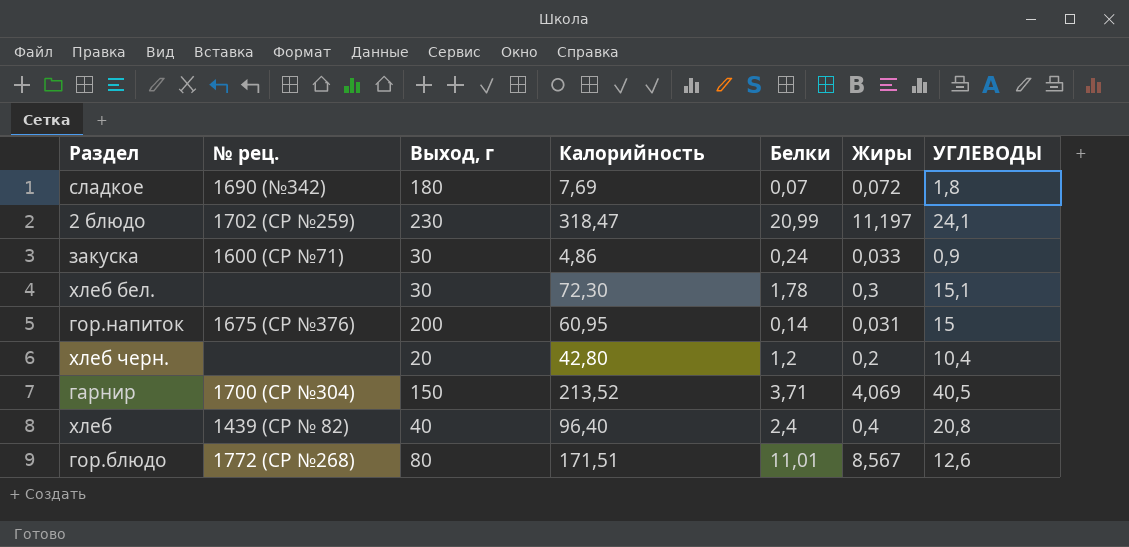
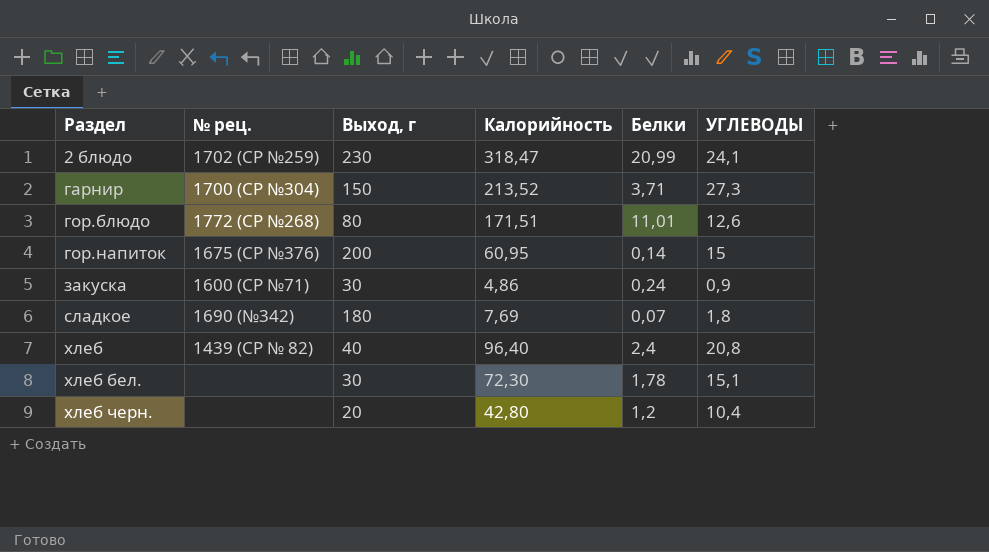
row order: none -> Раздел ascending
column Жиры | position: 6 -> none
гарнир | УГЛЕВОДЫ: 40,5 -> 27,3

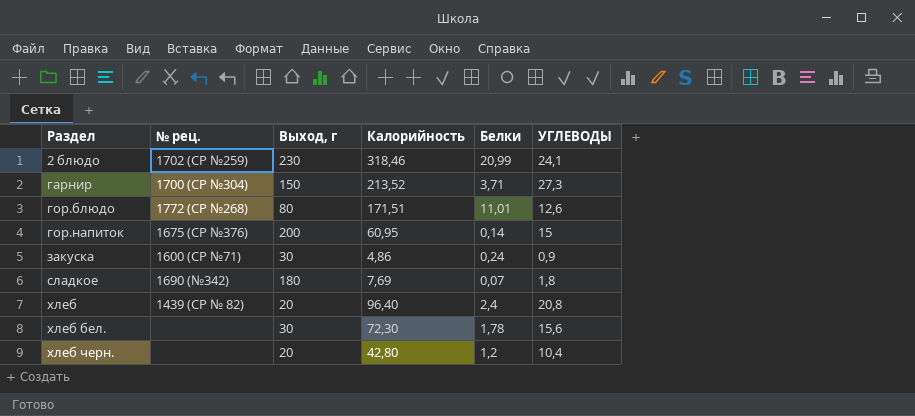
2 блюдо | Калорийность: 318,47 -> 318,46
хлеб | Выход, г: 40 -> 20
хлеб бел. | УГЛЕВОДЫ: 15,1 -> 15,6

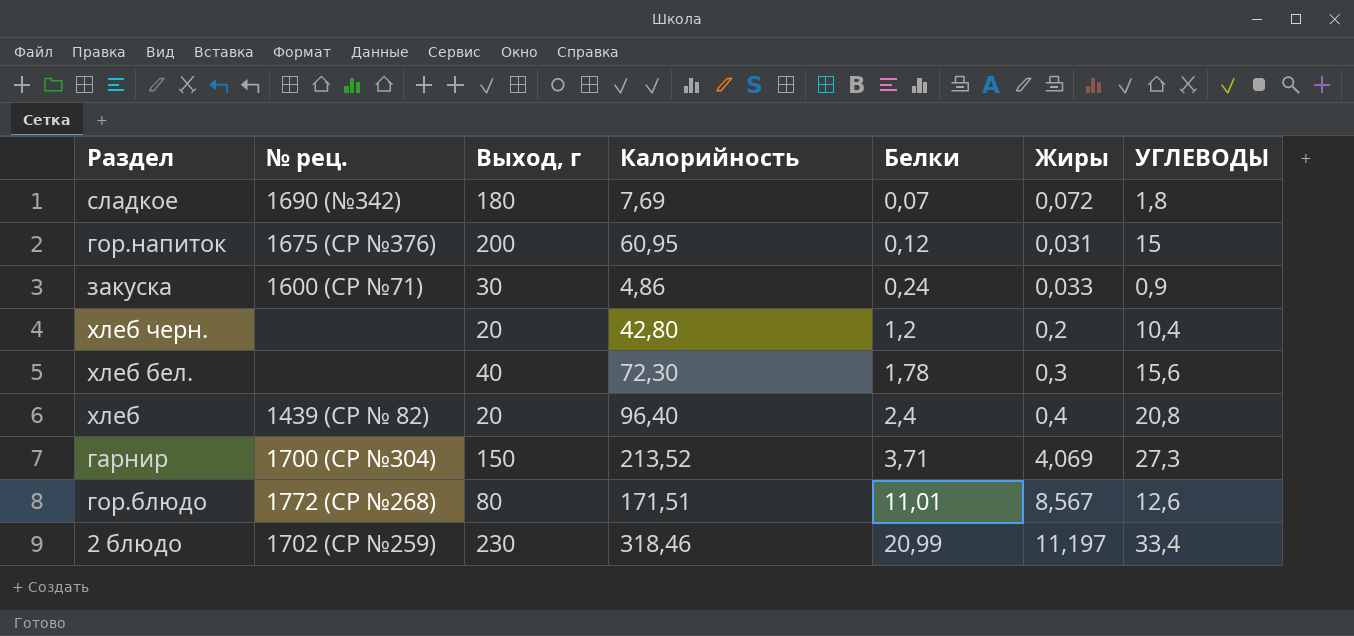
row order: Раздел ascending -> Белки ascending
column Жиры | position: none -> 6
гор.напиток | Белки: 0,14 -> 0,12
хлеб бел. | Выход, г: 30 -> 40
2 блюдо | УГЛЕВОДЫ: 24,1 -> 33,4

